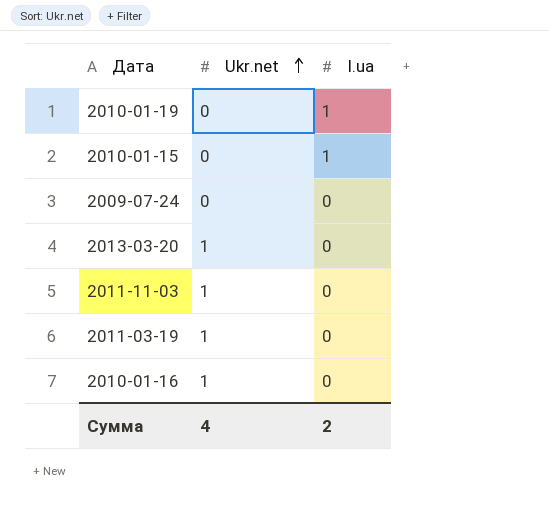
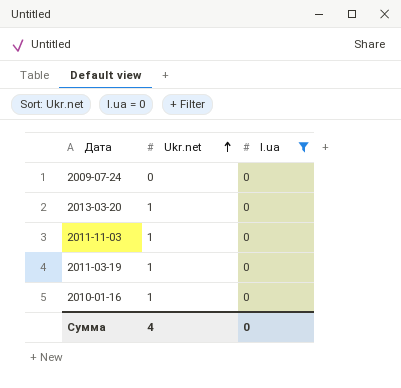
filter: none -> I.ua = 0
Сумма | I.ua: 2 -> 0

